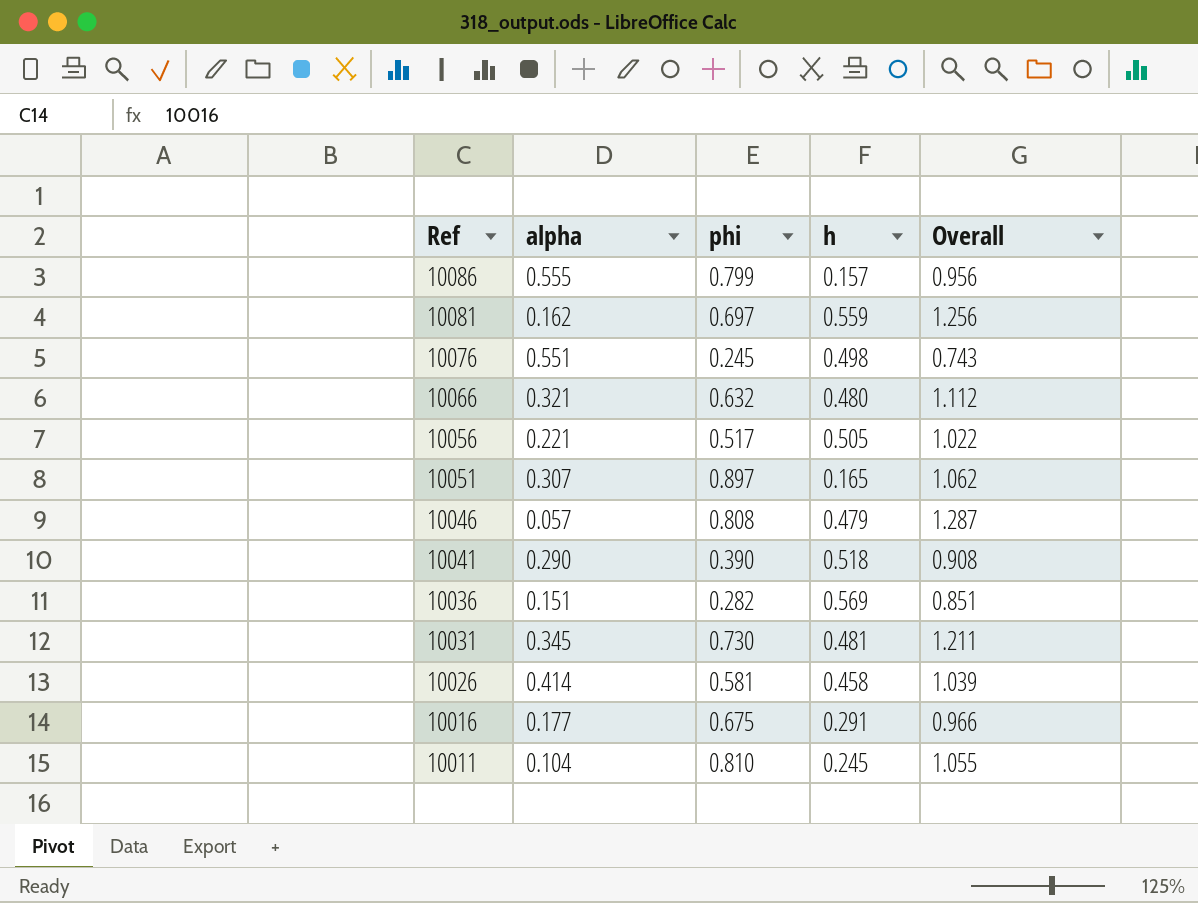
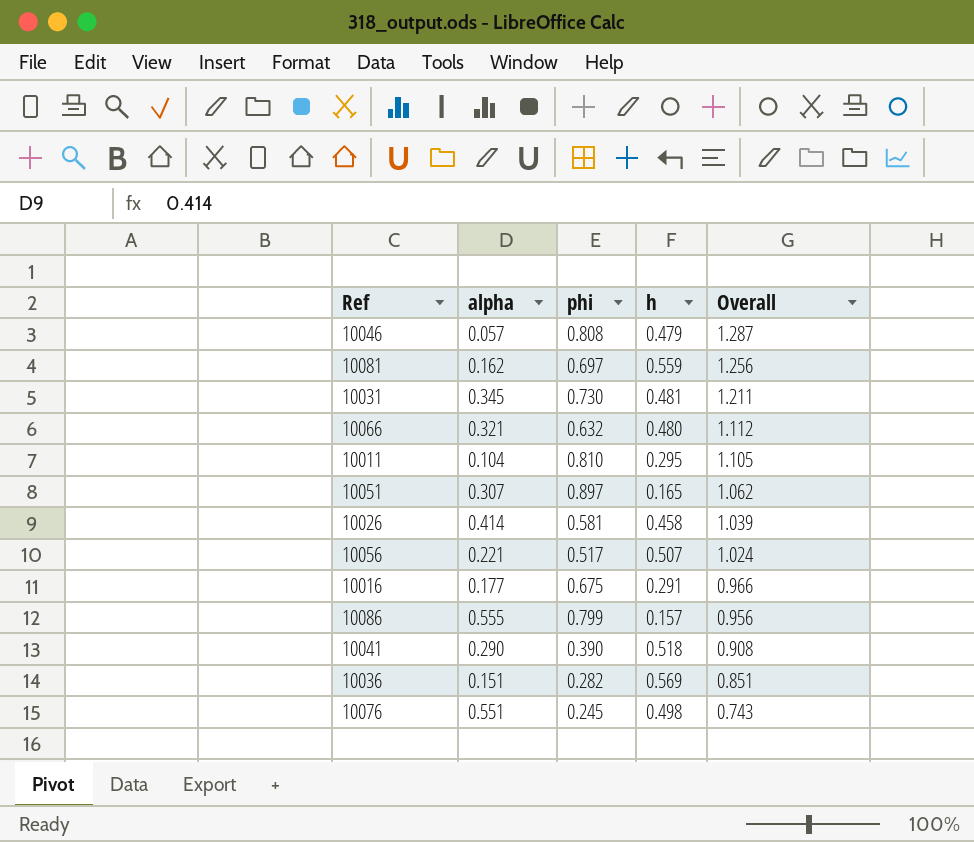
row order: Ref descending -> Overall descending
10011 | h: 0.245 -> 0.295
10011 | Overall: 1.055 -> 1.105
10056 | h: 0.505 -> 0.507
10056 | Overall: 1.022 -> 1.024

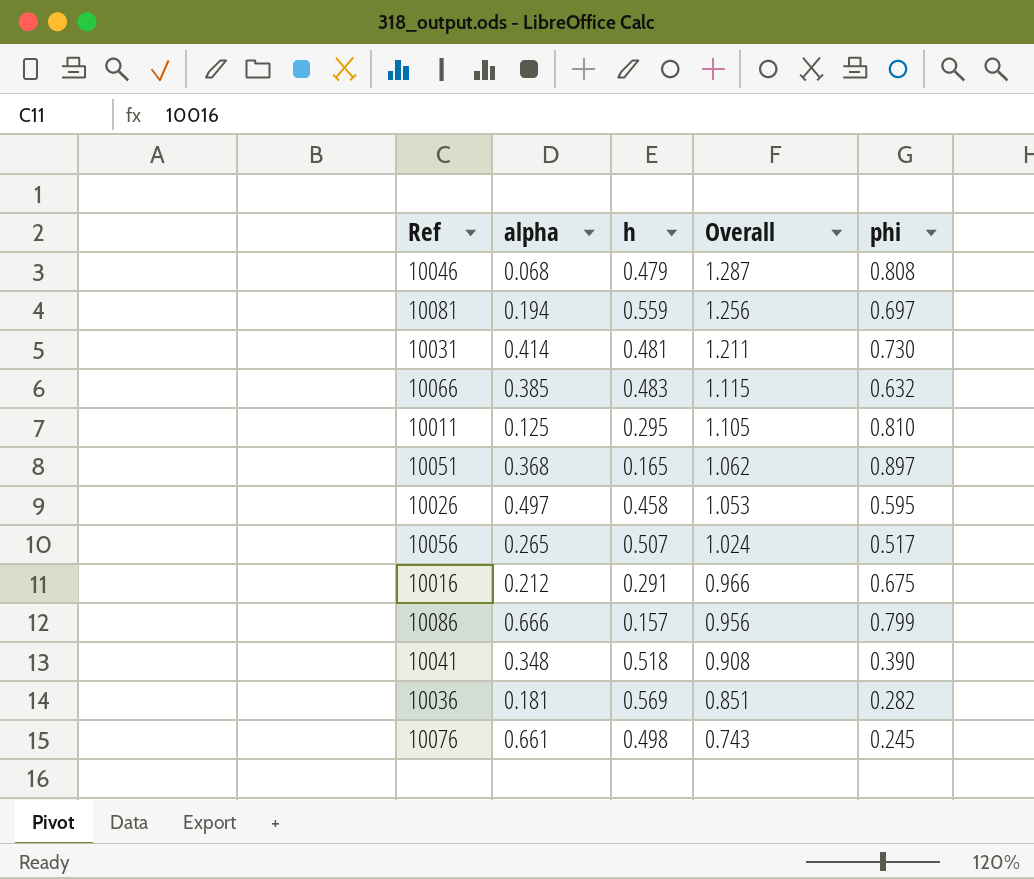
column phi | position: 3 -> 5
10046 | alpha: 0.057 -> 0.068
10081 | alpha: 0.162 -> 0.194
10031 | alpha: 0.345 -> 0.414
10066 | alpha: 0.321 -> 0.385
10066 | h: 0.480 -> 0.483
10066 | Overall: 1.112 -> 1.115
10011 | alpha: 0.104 -> 0.125
10051 | alpha: 0.307 -> 0.368
10026 | alpha: 0.414 -> 0.497
10026 | Overall: 1.039 -> 1.053
10026 | phi: 0.581 -> 0.595
10056 | alpha: 0.221 -> 0.265
10016 | alpha: 0.177 -> 0.212
10086 | alpha: 0.555 -> 0.666
10041 | alpha: 0.290 -> 0.348
10036 | alpha: 0.151 -> 0.181
10076 | alpha: 0.551 -> 0.661

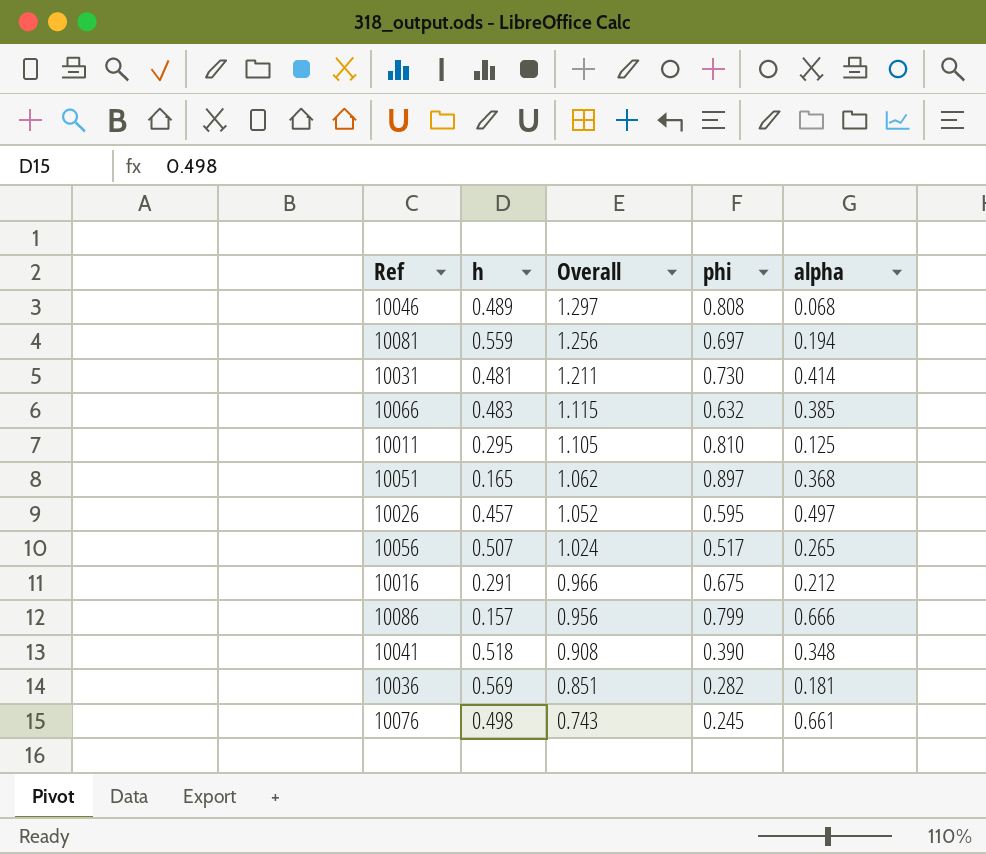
column alpha | position: 2 -> 5
10046 | h: 0.479 -> 0.489
10046 | Overall: 1.287 -> 1.297
10026 | h: 0.458 -> 0.457
10026 | Overall: 1.053 -> 1.052

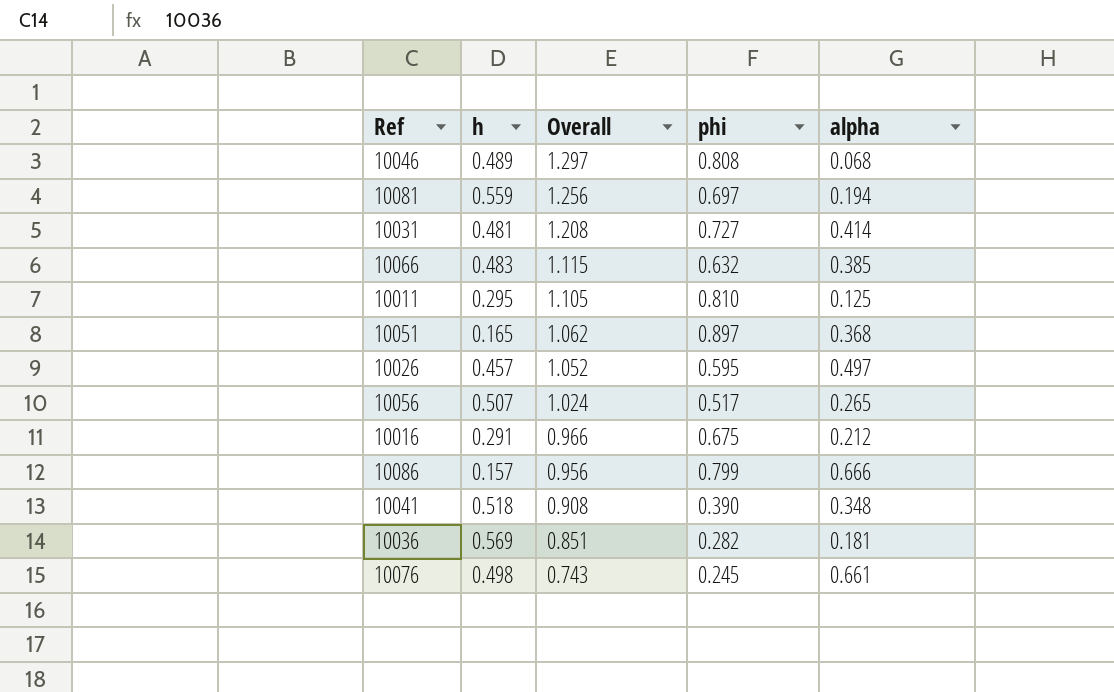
10031 | Overall: 1.211 -> 1.208
10031 | phi: 0.730 -> 0.727

